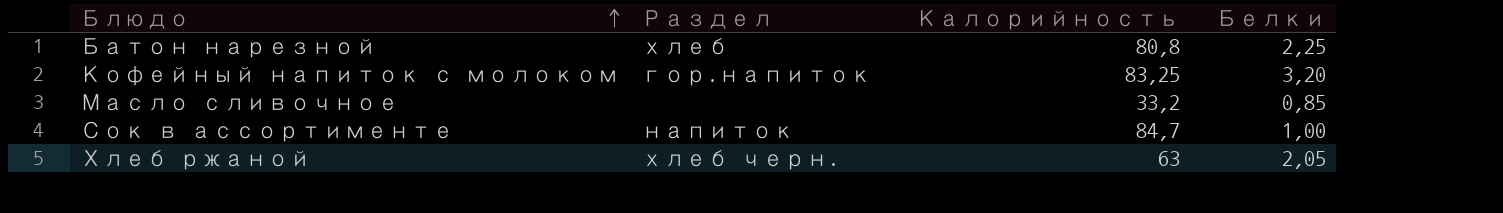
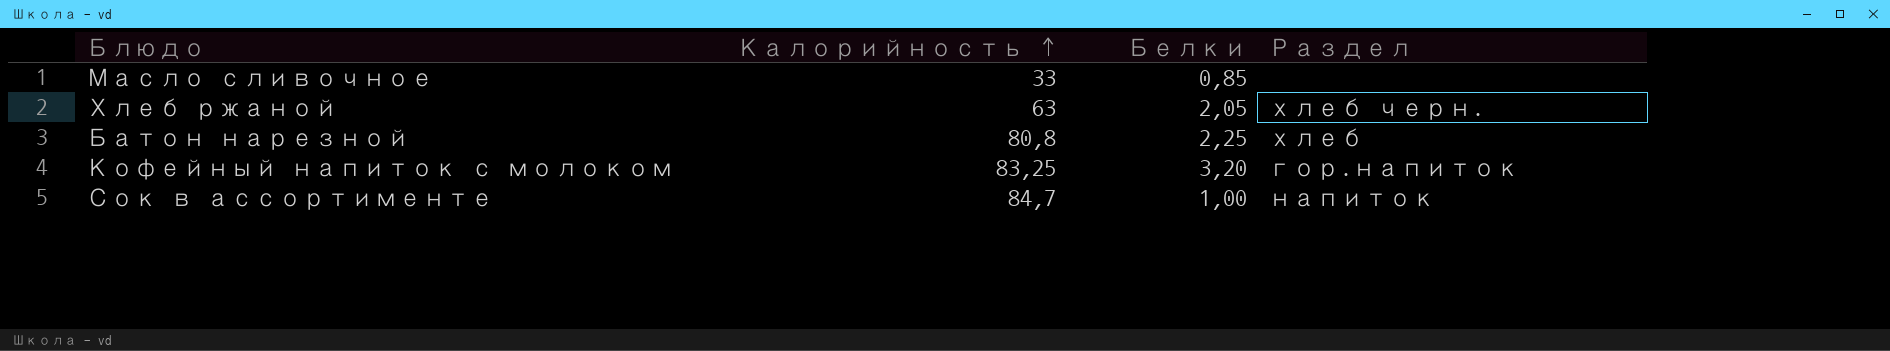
row order: Блюдо ascending -> Калорийность ascending
column Раздел | position: 2 -> 4
Масло сливочное | Калорийность: 33,2 -> 33

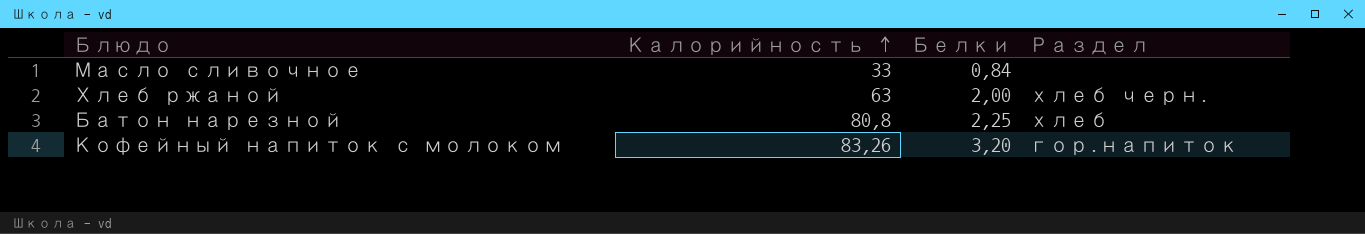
row Сок в ассортименте: 84,7 | 1,00 | напиток -> none
Масло сливочное | Белки: 0,85 -> 0,84
Хлеб ржаной | Белки: 2,05 -> 2,00
Кофейный напиток с молоком | Калорийность: 83,25 -> 83,26

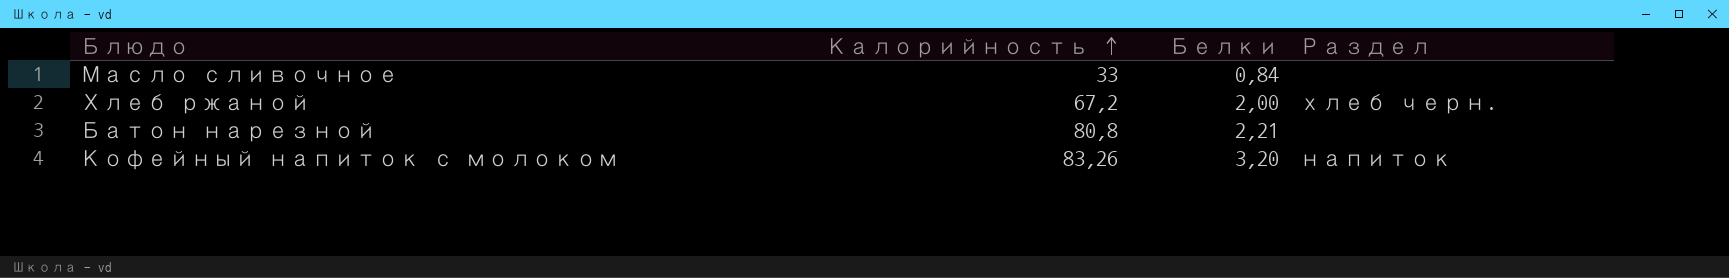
Хлеб ржаной | Калорийность: 63 -> 67,2
Батон нарезной | Белки: 2,25 -> 2,21
Батон нарезной | Раздел: хлеб -> none
Кофейный напиток с молоком | Раздел: гор.напиток -> напиток

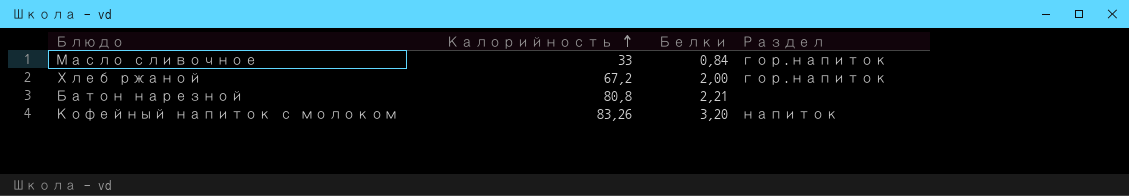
Масло сливочное | Раздел: none -> гор.напиток
Хлеб ржаной | Раздел: хлеб черн. -> гор.напиток

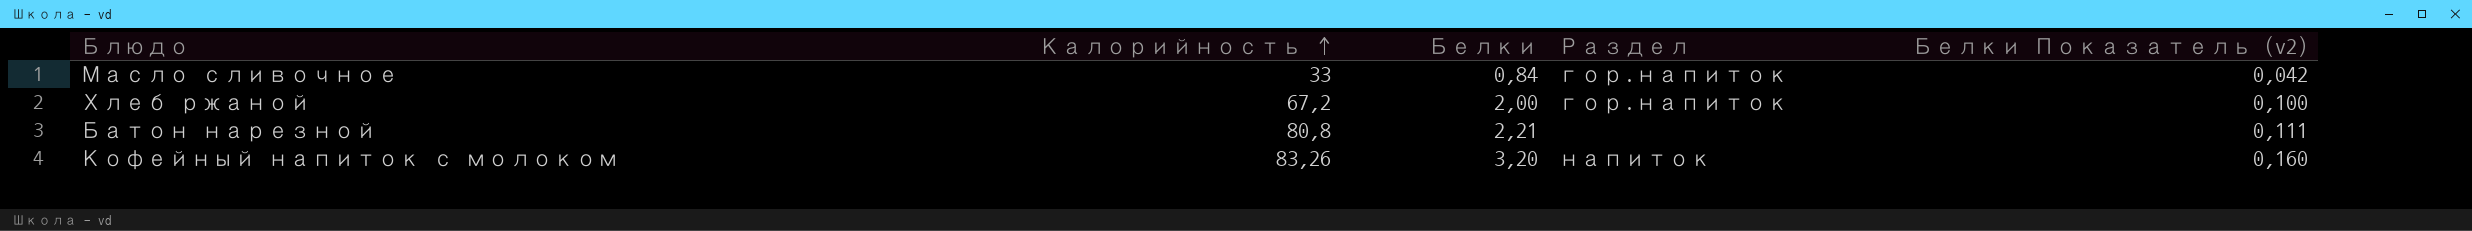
column Белки Показатель (v2) | formula: none -> [Белки] * 0,05

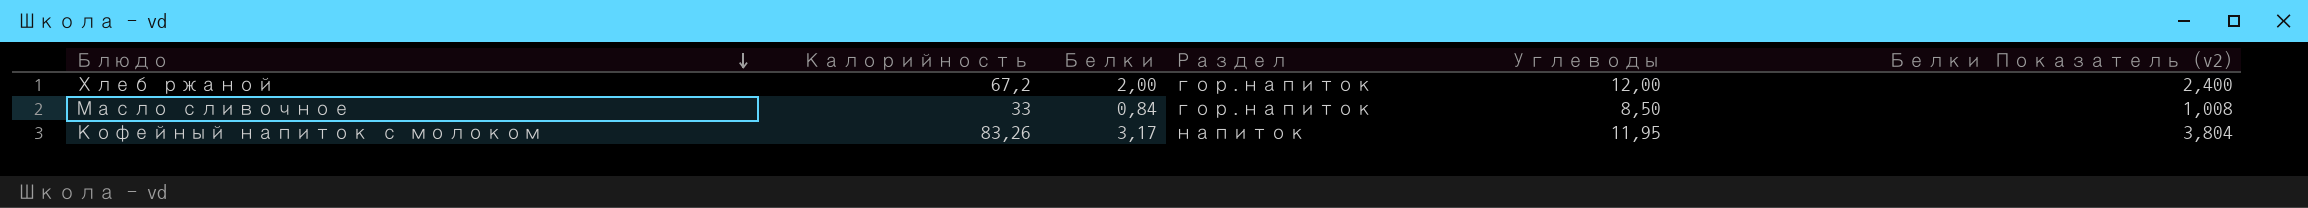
row order: Калорийность ascending -> Блюдо descending
column Углеводы | position: none -> 5
column Белки Показатель (v2) | formula: [Белки] * 0,05 -> [Белки] * 1,2
row Батон нарезной: 80,8 | 2,21 | none | 0,111 -> none
Кофейный напиток с молоком | Белки: 3,20 -> 3,17

